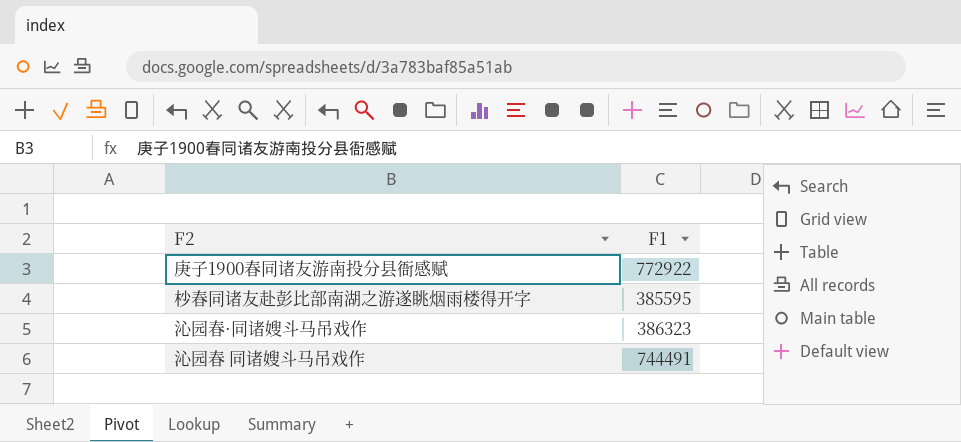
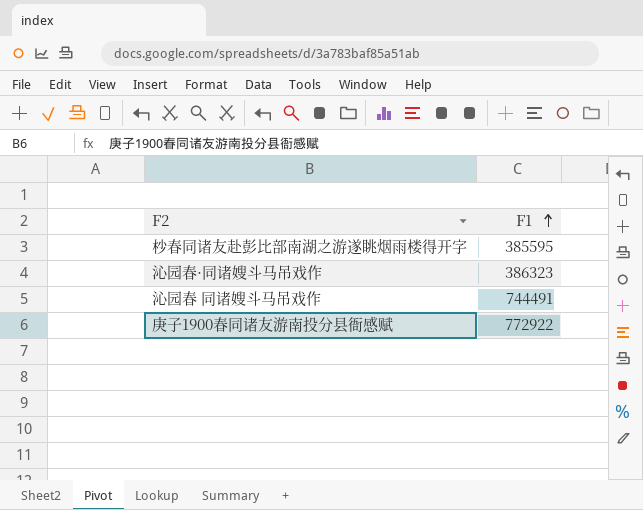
row order: none -> F1 ascending

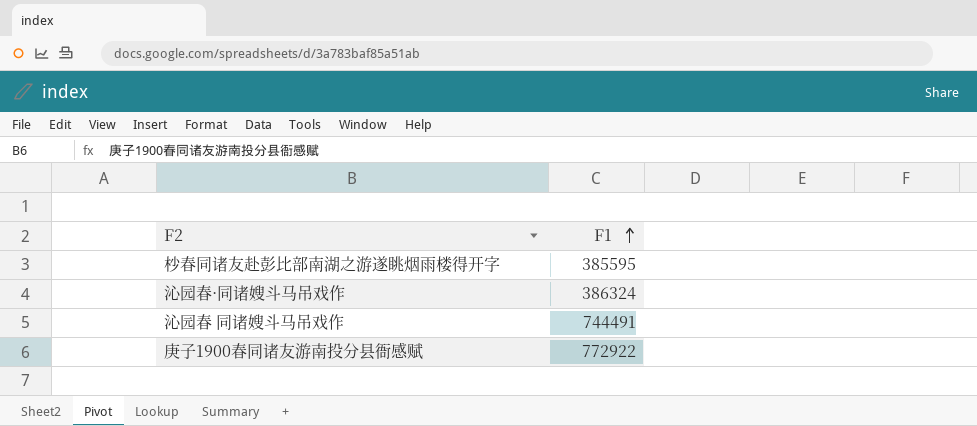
沁园春·同诸嫂斗马吊戏作 | F1: 386323 -> 386324

